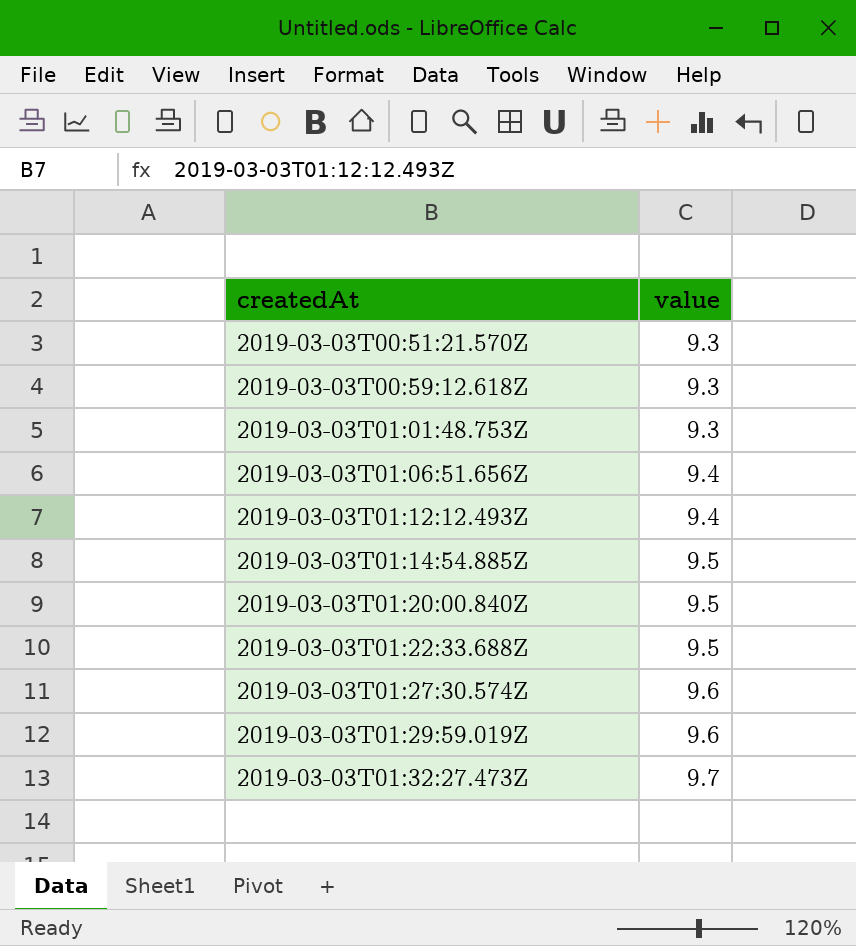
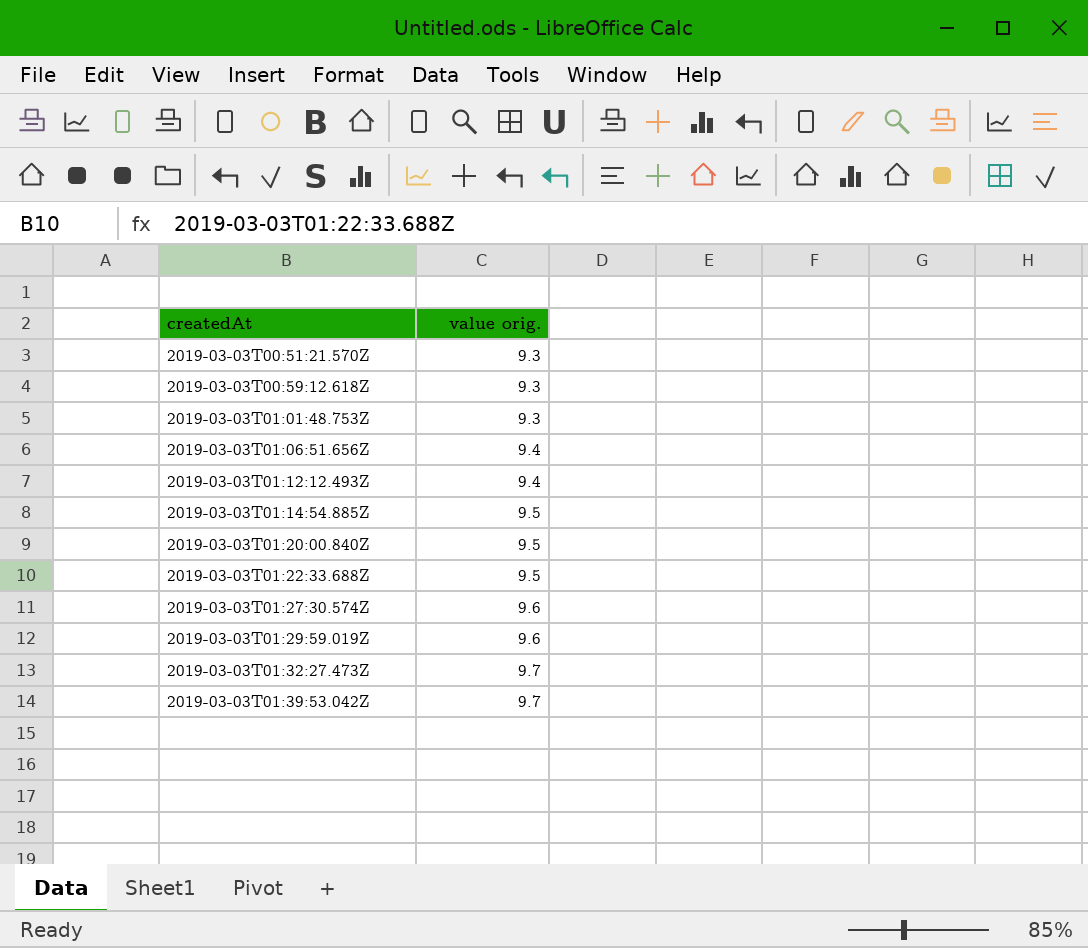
column name: value -> value orig.
row 2019-03-03T01:39:53.042Z: none -> 9.7

